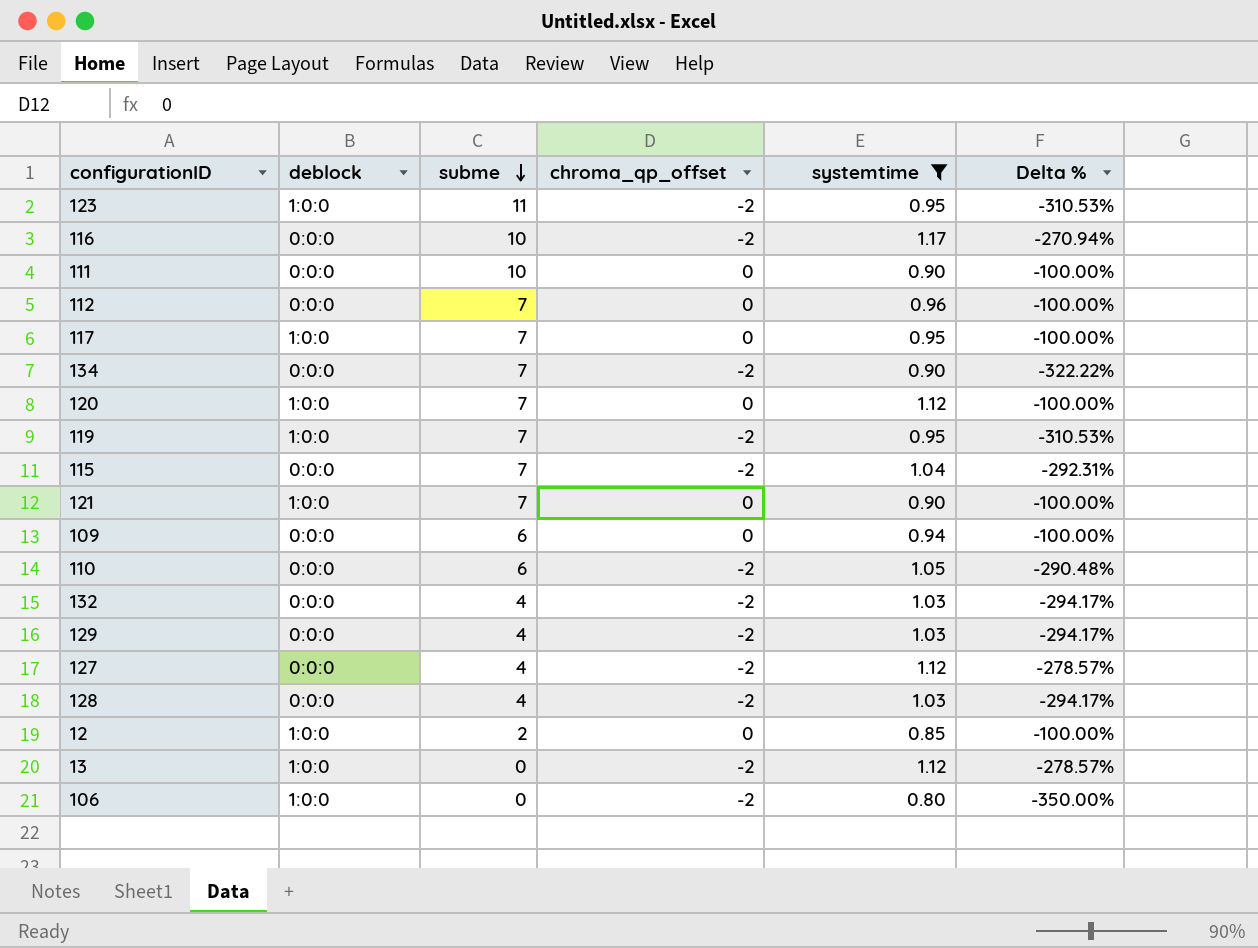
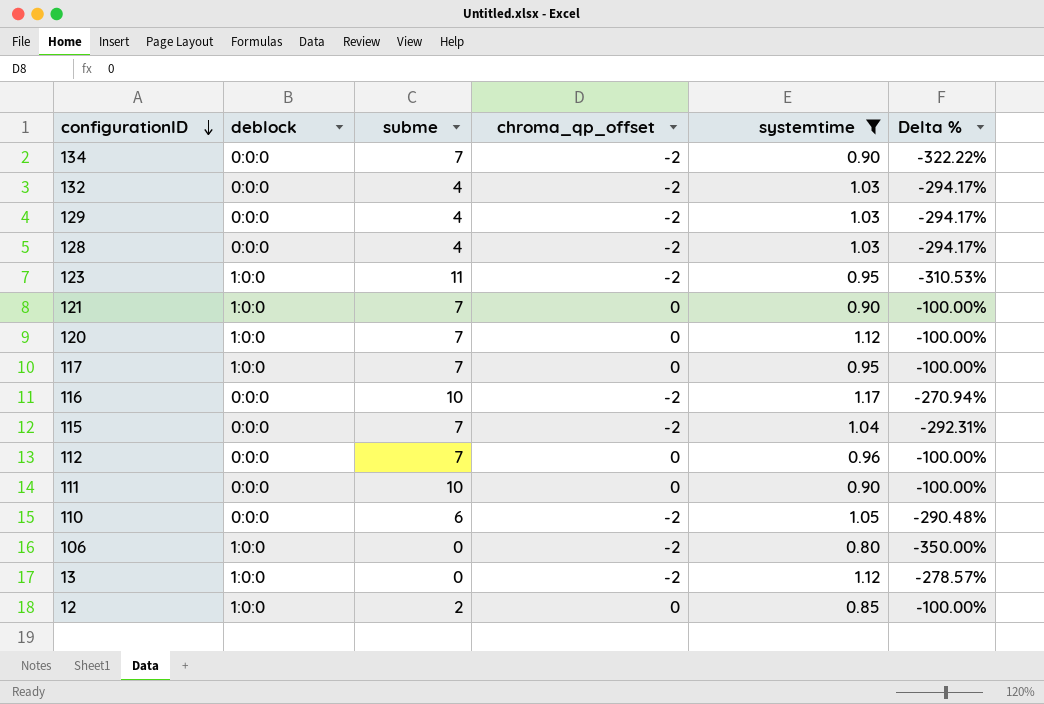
row order: subme descending -> configurationID descending
row 119: 1:0:0 | 7 | -2 | 0.95 | -310.53% -> none
row 109: 0:0:0 | 6 | 0 | 0.94 | -100.00% -> none
row 127: 0:0:0 | 4 | -2 | 1.12 | -278.57% -> none

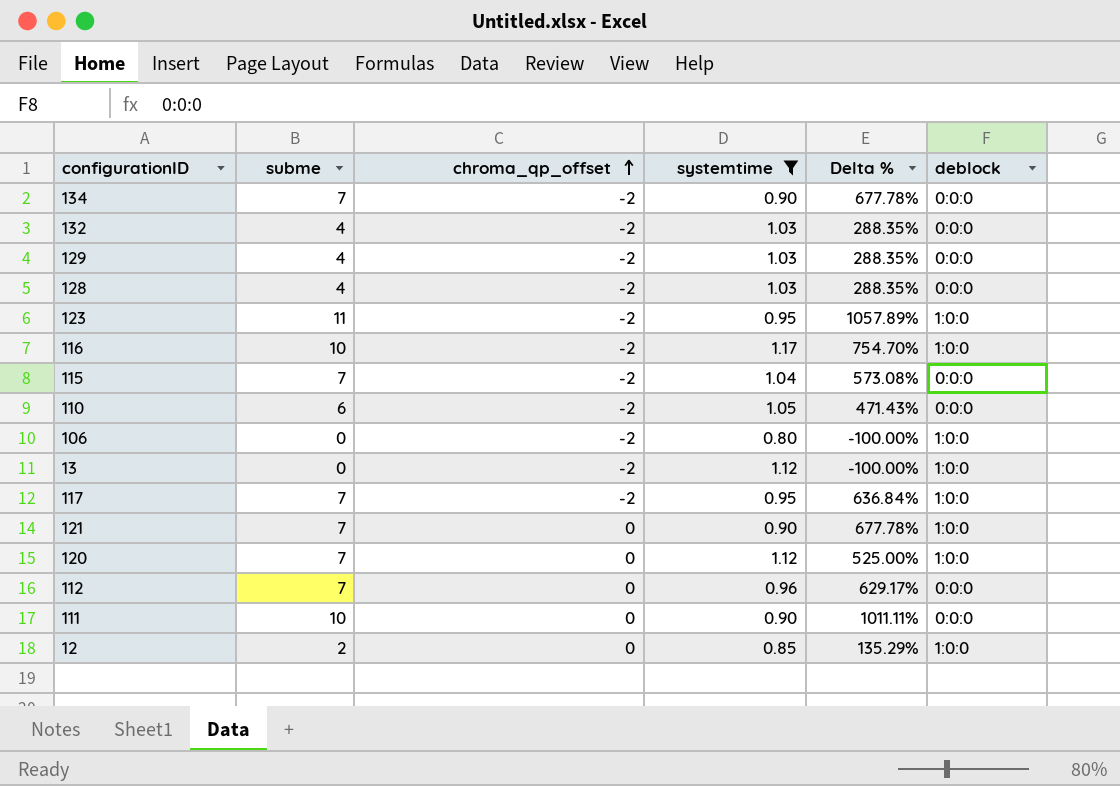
row order: configurationID descending -> chroma_qp_offset ascending
column Delta % | formula: ([chroma_qp_offset] - [systemtime]) / [systemtime] -> ([subme] - [systemtime]) / [systemtime]
column deblock | position: 2 -> 6
116 | deblock: 0:0:0 -> 1:0:0
117 | chroma_qp_offset: 0 -> -2

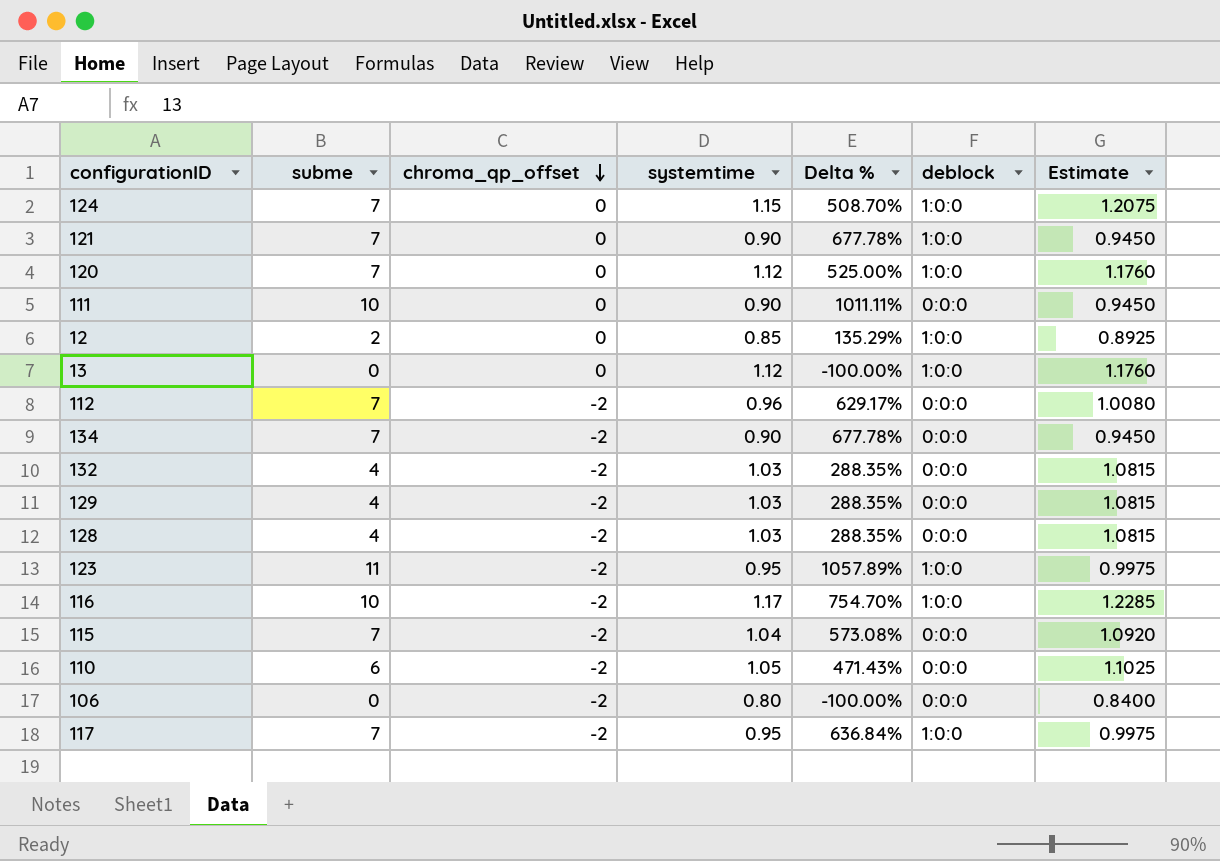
filter: systemtime != 1.15 -> none
row order: chroma_qp_offset ascending -> chroma_qp_offset descending
column Estimate | formula: none -> [systemtime] * 1.05
13 | chroma_qp_offset: -2 -> 0
112 | chroma_qp_offset: 0 -> -2
106 | deblock: 1:0:0 -> 0:0:0

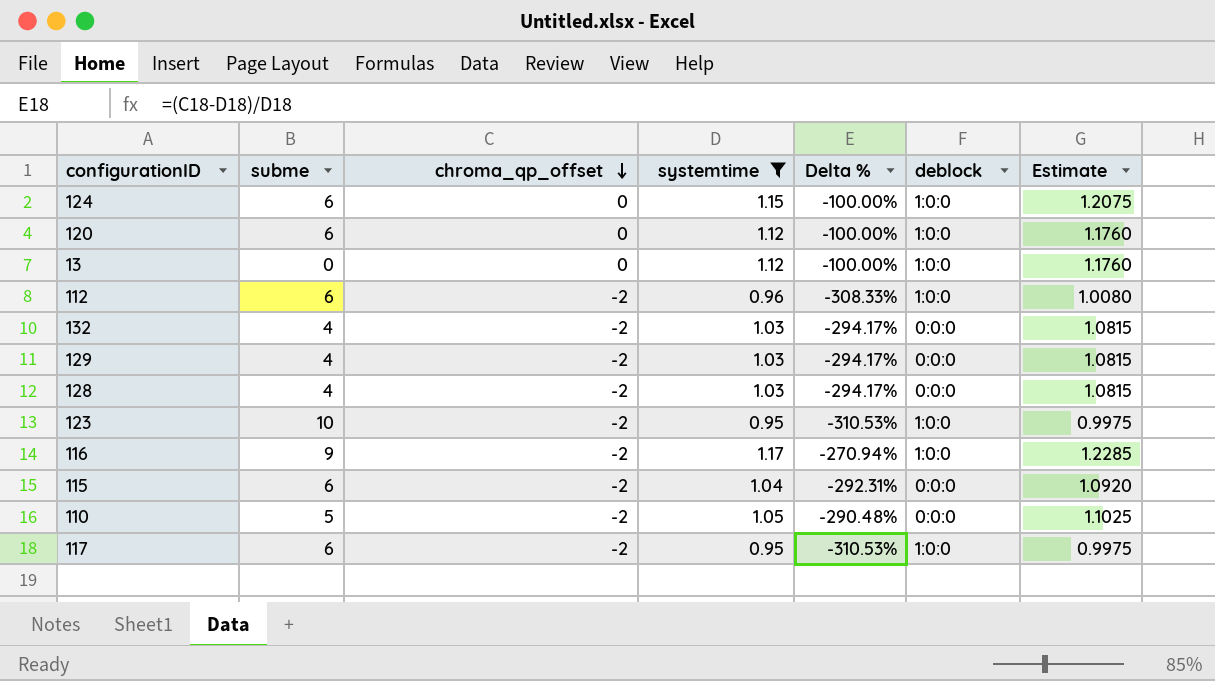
filter: none -> systemtime >= 0.95
column Delta % | formula: ([subme] - [systemtime]) / [systemtime] -> ([chroma_qp_offset] - [systemtime]) / [systemtime]
124 | subme: 7 -> 6
120 | subme: 7 -> 6
112 | subme: 7 -> 6
112 | deblock: 0:0:0 -> 1:0:0
123 | subme: 11 -> 10
116 | subme: 10 -> 9
115 | subme: 7 -> 6
110 | subme: 6 -> 5
117 | subme: 7 -> 6

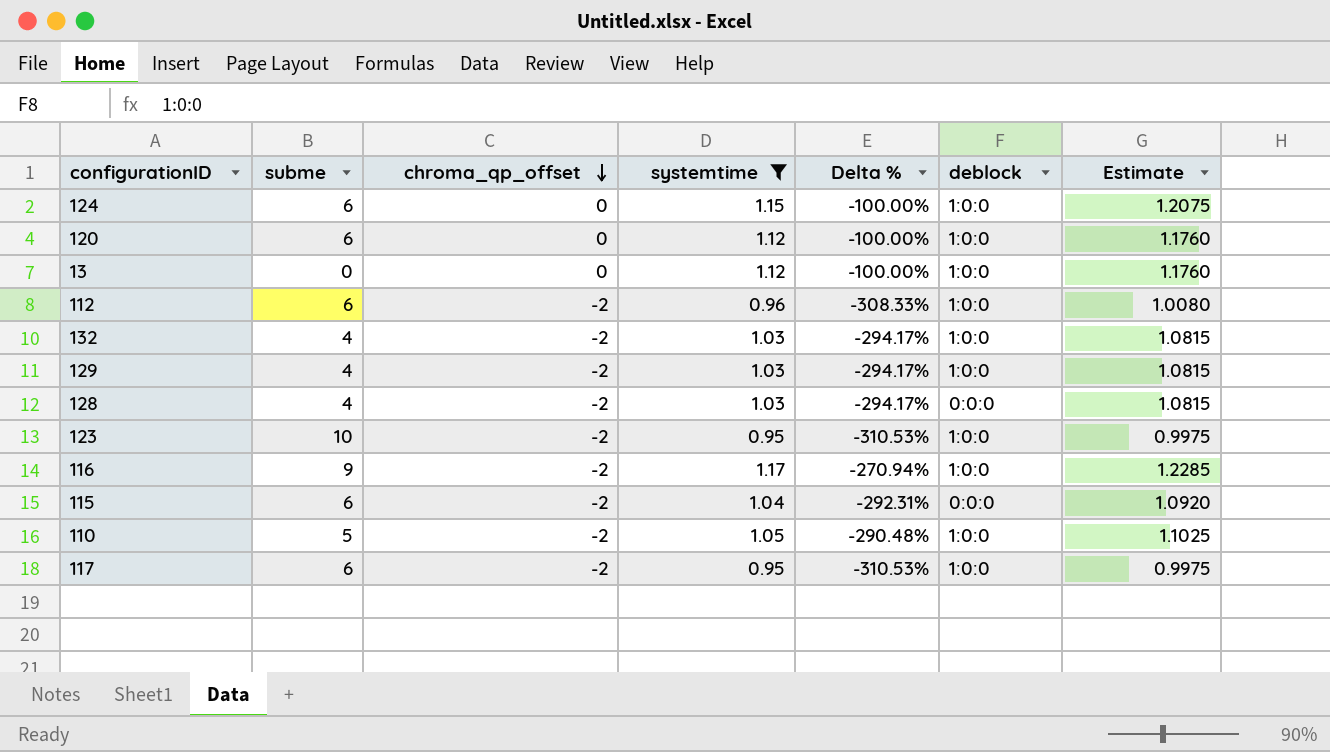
132 | deblock: 0:0:0 -> 1:0:0
129 | deblock: 0:0:0 -> 1:0:0
110 | deblock: 0:0:0 -> 1:0:0

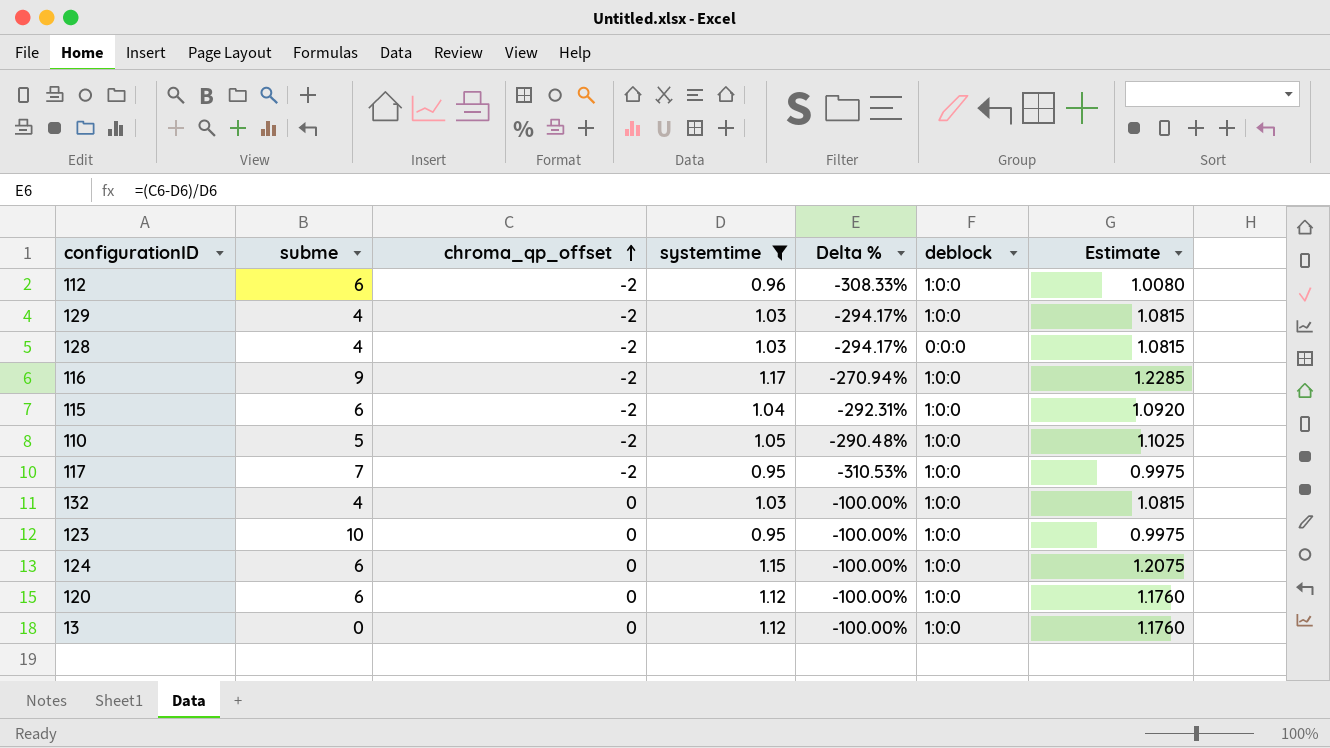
row order: chroma_qp_offset descending -> chroma_qp_offset ascending
115 | deblock: 0:0:0 -> 1:0:0
117 | subme: 6 -> 7
132 | chroma_qp_offset: -2 -> 0
132 | Delta %: -294.17% -> -100.00%
123 | chroma_qp_offset: -2 -> 0
123 | Delta %: -310.53% -> -100.00%

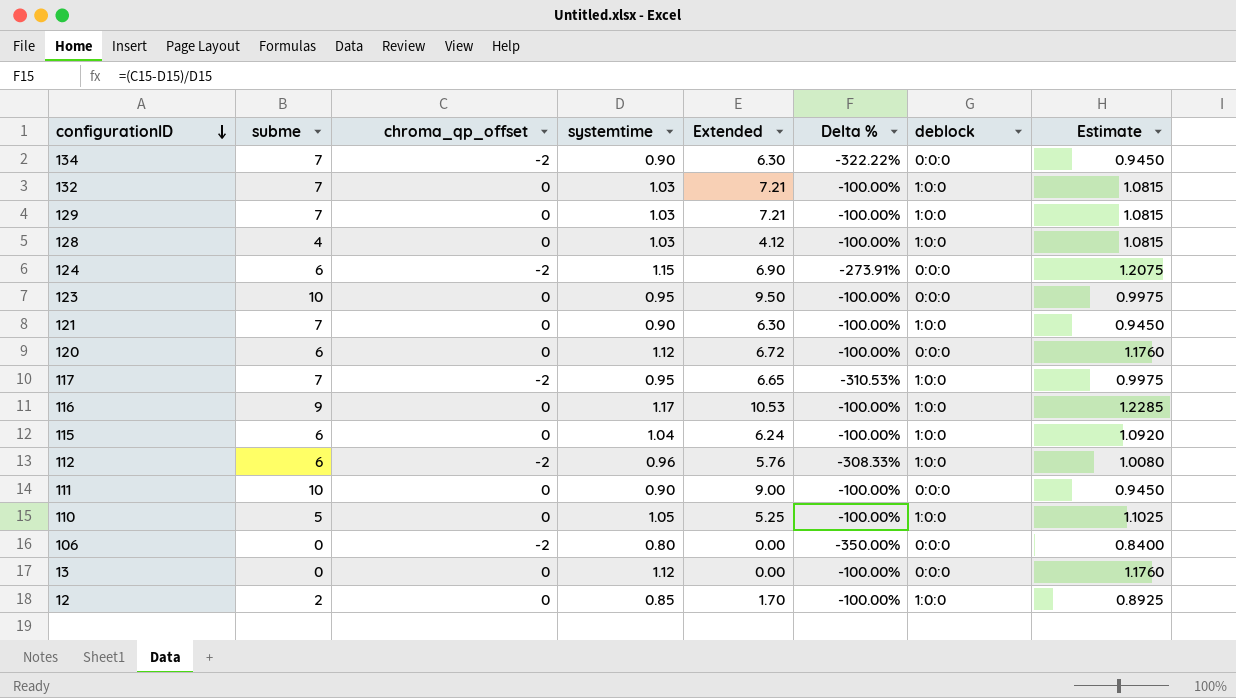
filter: systemtime >= 0.95 -> none
row order: chroma_qp_offset ascending -> configurationID descending
column Extended | formula: none -> [subme] * [systemtime]
132 | subme: 4 -> 7
129 | subme: 4 -> 7
129 | chroma_qp_offset: -2 -> 0
129 | Delta %: -294.17% -> -100.00%
128 | chroma_qp_offset: -2 -> 0
128 | Delta %: -294.17% -> -100.00%
128 | deblock: 0:0:0 -> 1:0:0
124 | chroma_qp_offset: 0 -> -2
124 | Delta %: -100.00% -> -273.91%
124 | deblock: 1:0:0 -> 0:0:0
123 | deblock: 1:0:0 -> 0:0:0
120 | deblock: 1:0:0 -> 0:0:0
116 | chroma_qp_offset: -2 -> 0
116 | Delta %: -270.94% -> -100.00%
115 | chroma_qp_offset: -2 -> 0
115 | Delta %: -292.31% -> -100.00%
110 | chroma_qp_offset: -2 -> 0
110 | Delta %: -290.48% -> -100.00%
13 | deblock: 1:0:0 -> 0:0:0

